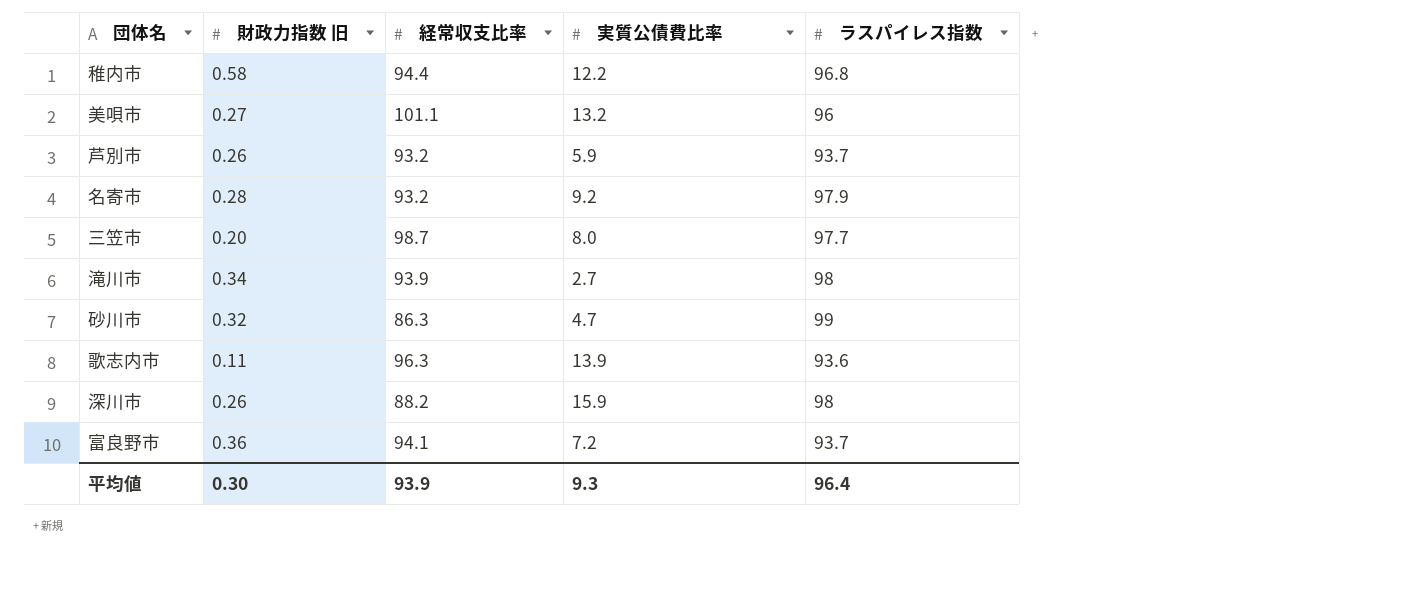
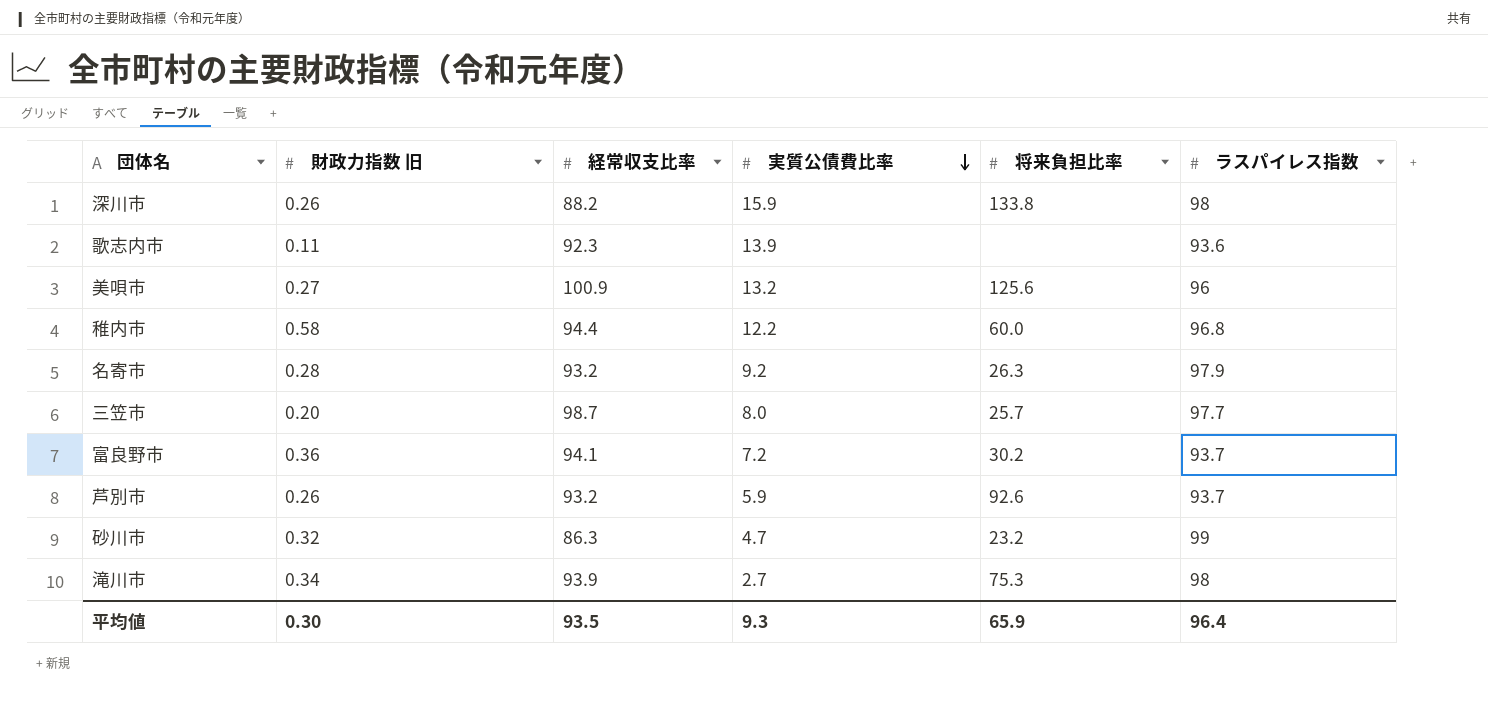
row order: none -> 実質公債費比率 descending
column 将来負担比率 | position: none -> 5
歌志内市 | 経常収支比率: 96.3 -> 92.3
美唄市 | 経常収支比率: 101.1 -> 100.9
平均値 | 経常収支比率: 93.9 -> 93.5

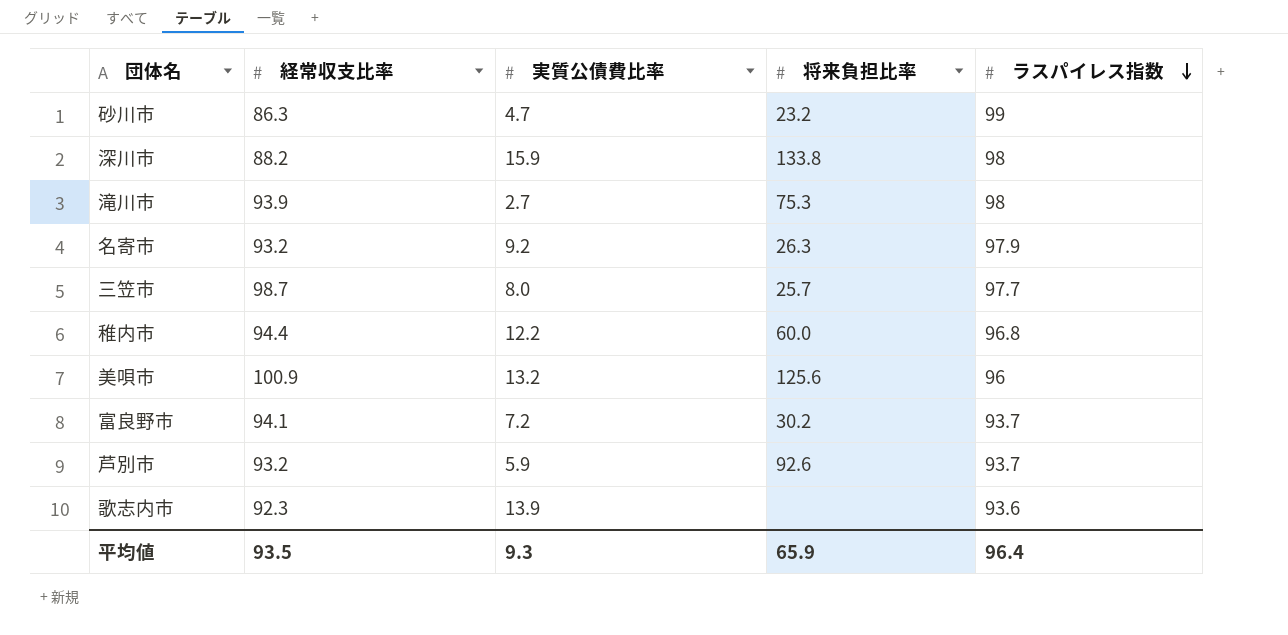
row order: 実質公債費比率 descending -> ラスパイレス指数 descending
column 財政力指数 旧 | position: 2 -> none

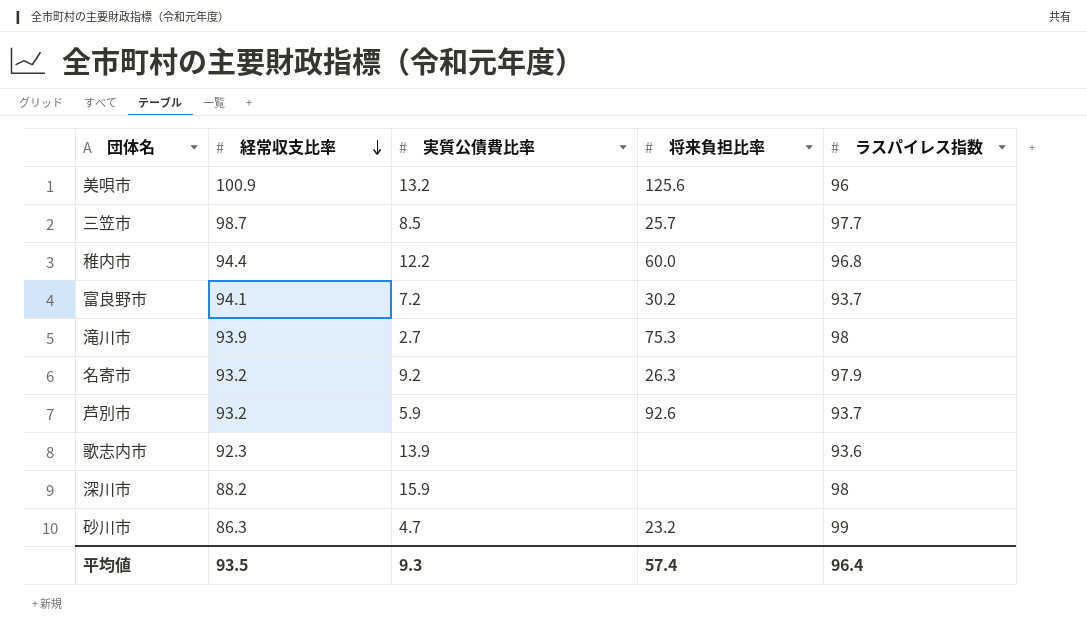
row order: ラスパイレス指数 descending -> 経常収支比率 descending
三笠市 | 実質公債費比率: 8.0 -> 8.5
深川市 | 将来負担比率: 133.8 -> none
平均値 | 将来負担比率: 65.9 -> 57.4

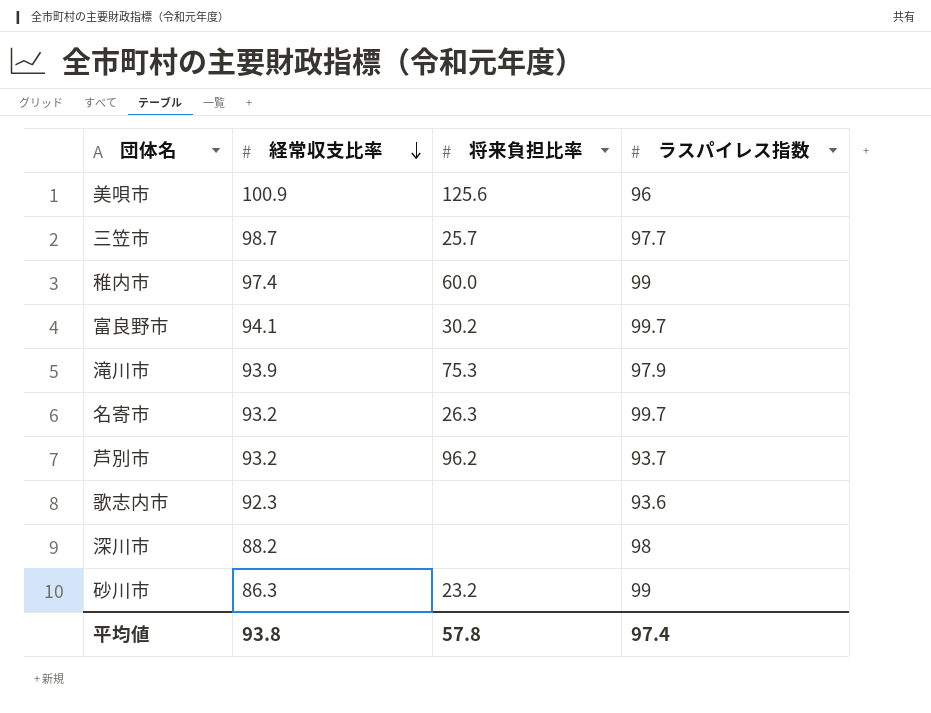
column 実質公債費比率 | position: 3 -> none
稚内市 | 経常収支比率: 94.4 -> 97.4
稚内市 | ラスパイレス指数: 96.8 -> 99
富良野市 | ラスパイレス指数: 93.7 -> 99.7
滝川市 | ラスパイレス指数: 98 -> 97.9
名寄市 | ラスパイレス指数: 97.9 -> 99.7
芦別市 | 将来負担比率: 92.6 -> 96.2
平均値 | 経常収支比率: 93.5 -> 93.8
平均値 | 将来負担比率: 57.4 -> 57.8
平均値 | ラスパイレス指数: 96.4 -> 97.4

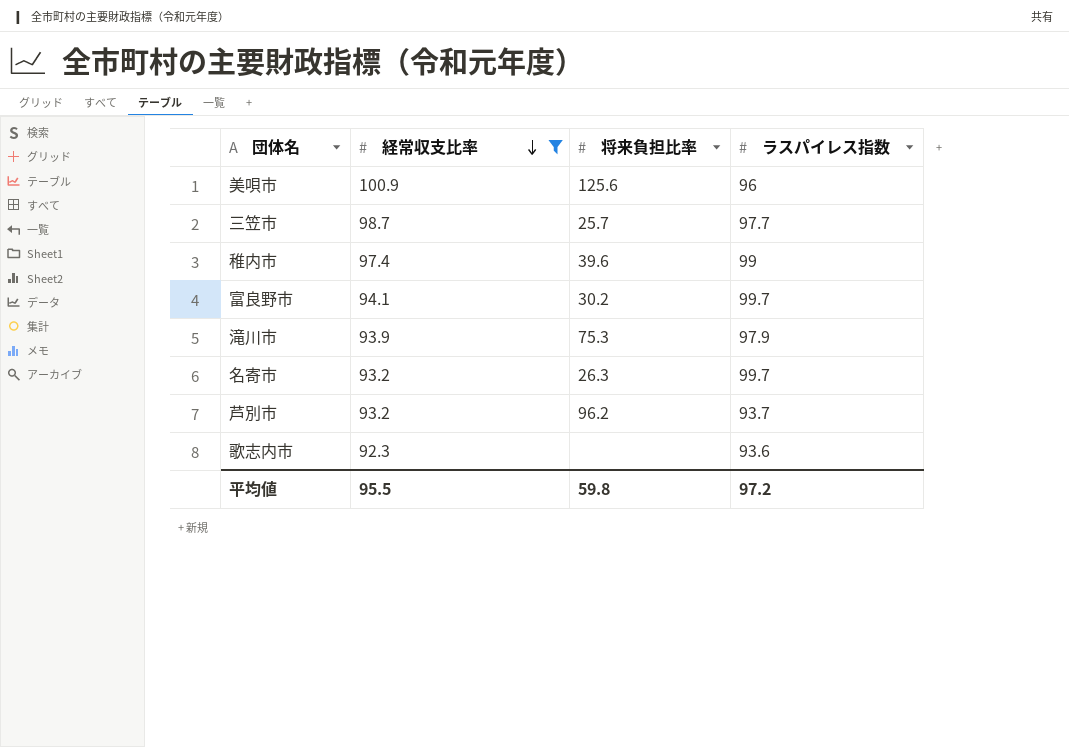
filter: none -> 経常収支比率 >= 92.3
稚内市 | 将来負担比率: 60.0 -> 39.6
平均値 | 経常収支比率: 93.8 -> 95.5
平均値 | 将来負担比率: 57.8 -> 59.8
平均値 | ラスパイレス指数: 97.4 -> 97.2

